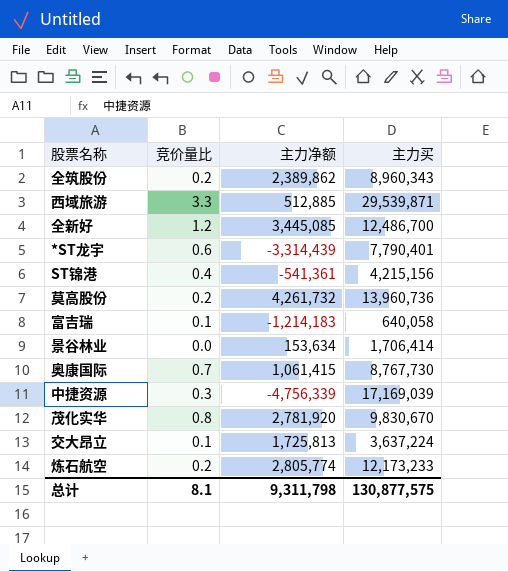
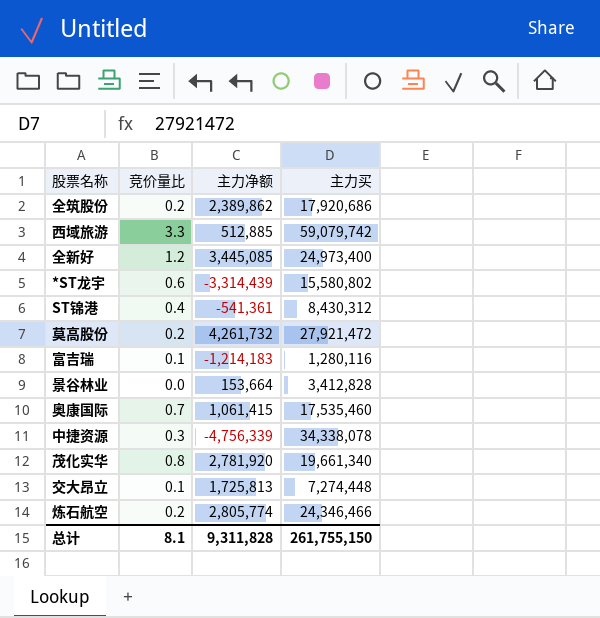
全筑股份 | 主力买: 8,960,343 -> 17,920,686
西域旅游 | 主力买: 29,539,871 -> 59,079,742
全新好 | 主力买: 12,486,700 -> 24,973,400
*ST龙宇 | 主力买: 7,790,401 -> 15,580,802
ST锦港 | 主力买: 4,215,156 -> 8,430,312
莫高股份 | 主力买: 13,960,736 -> 27,921,472
富吉瑞 | 主力买: 640,058 -> 1,280,116
景谷林业 | 主力净额: 153,634 -> 153,664
景谷林业 | 主力买: 1,706,414 -> 3,412,828
奥康国际 | 主力买: 8,767,730 -> 17,535,460
中捷资源 | 主力买: 17,169,039 -> 34,338,078
茂化实华 | 主力买: 9,830,670 -> 19,661,340
交大昂立 | 主力买: 3,637,224 -> 7,274,448
炼石航空 | 主力买: 12,173,233 -> 24,346,466
总计 | 主力净额: 9,311,798 -> 9,311,828
总计 | 主力买: 130,877,575 -> 261,755,150

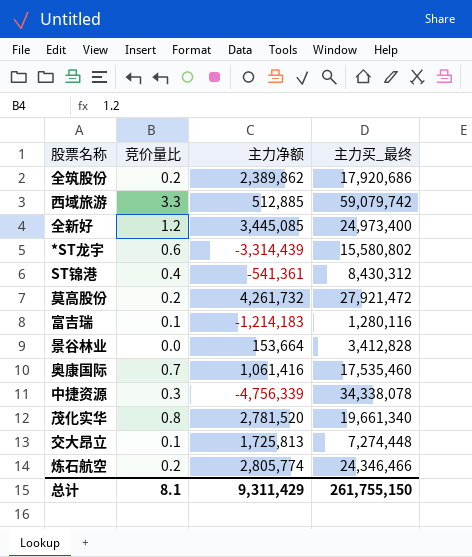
column name: 主力买 -> 主力买_最终
奥康国际 | 主力净额: 1,061,415 -> 1,061,416
茂化实华 | 主力净额: 2,781,920 -> 2,781,520
总计 | 主力净额: 9,311,828 -> 9,311,429

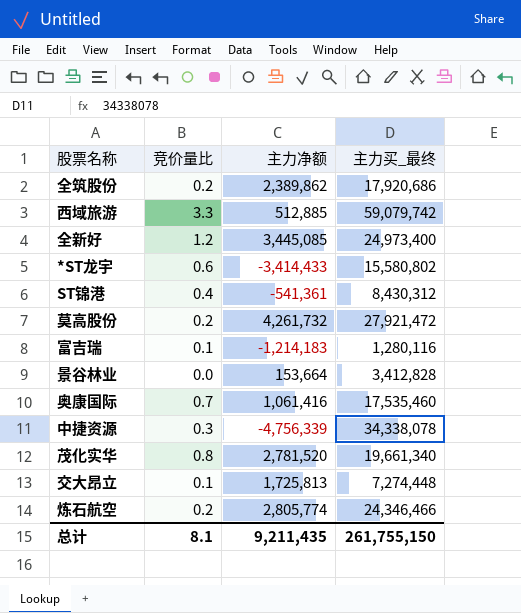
*ST龙宇 | 主力净额: -3,314,439 -> -3,414,433
总计 | 主力净额: 9,311,429 -> 9,211,435

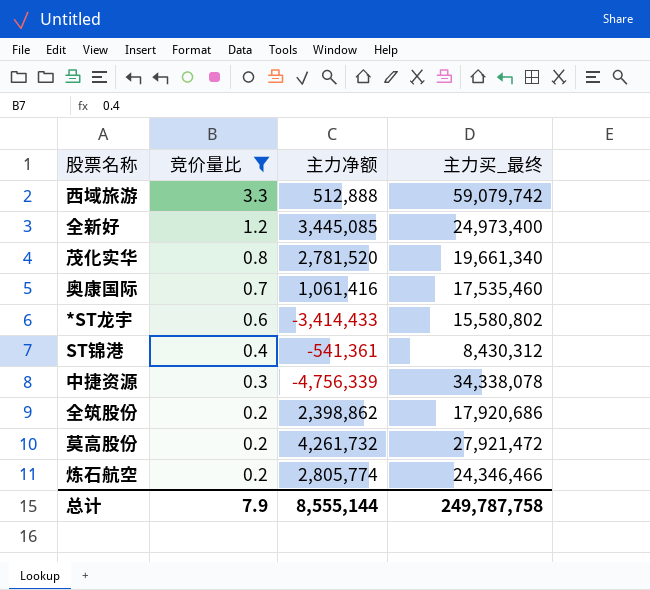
filter: none -> 竞价量比 >= 0.2
row order: none -> 竞价量比 descending
西域旅游 | 主力净额: 512,885 -> 512,888
全筑股份 | 主力净额: 2,389,862 -> 2,398,862
总计 | 竞价量比: 8.1 -> 7.9
总计 | 主力净额: 9,211,435 -> 8,555,144
总计 | 主力买_最终: 261,755,150 -> 249,787,758

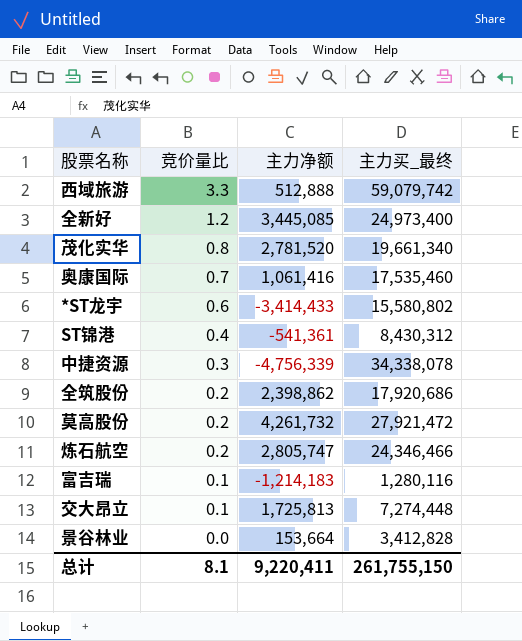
filter: 竞价量比 >= 0.2 -> none
炼石航空 | 主力净额: 2,805,774 -> 2,805,747
总计 | 竞价量比: 7.9 -> 8.1
总计 | 主力净额: 8,555,144 -> 9,220,411
总计 | 主力买_最终: 249,787,758 -> 261,755,150

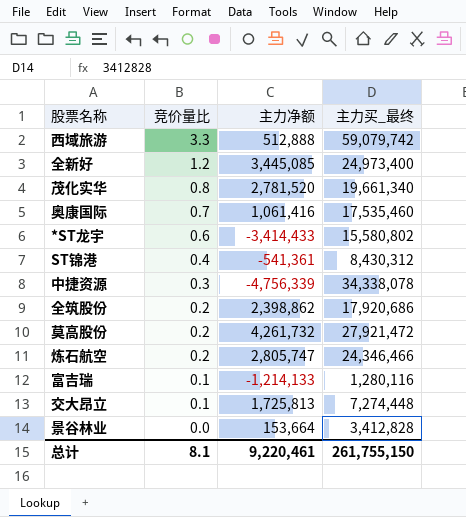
富吉瑞 | 主力净额: -1,214,183 -> -1,214,133
总计 | 主力净额: 9,220,411 -> 9,220,461

